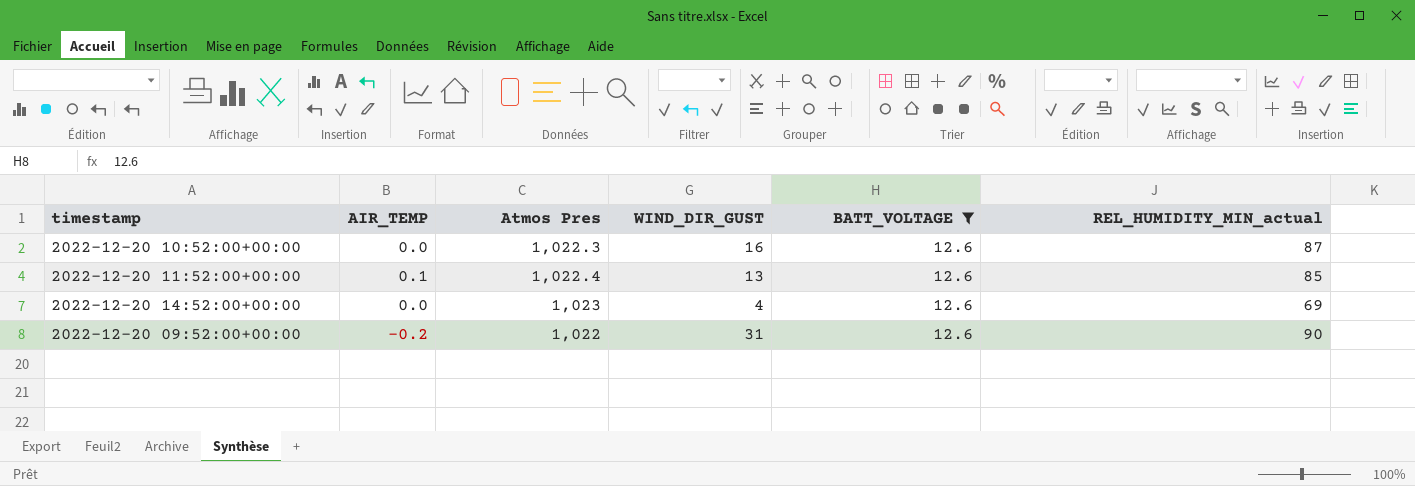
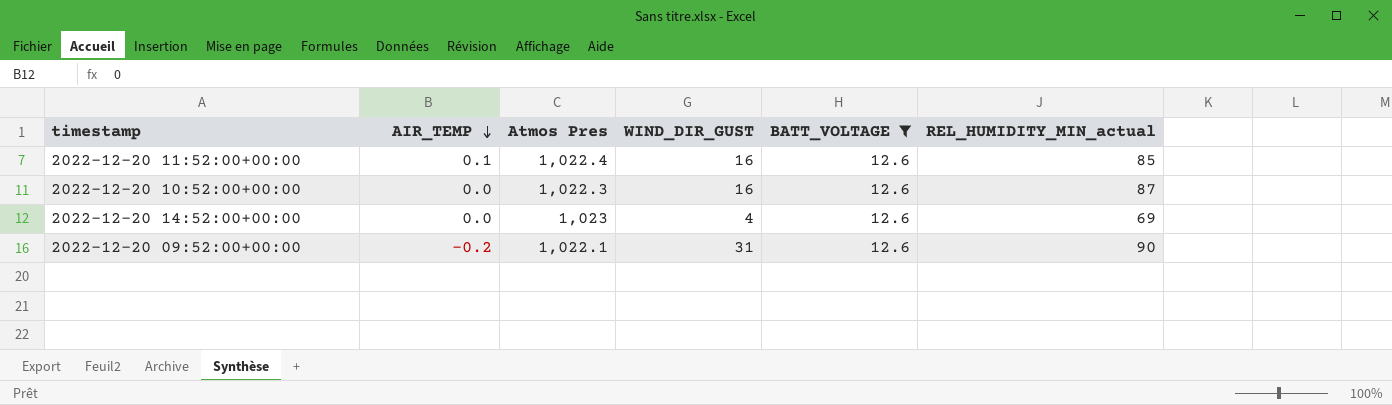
row order: none -> AIR_TEMP descending
2022-12-20 11:52:00+00:00 | WIND_DIR_GUST: 13 -> 16
2022-12-20 09:52:00+00:00 | Atmos Pres: 1,022 -> 1,022.1

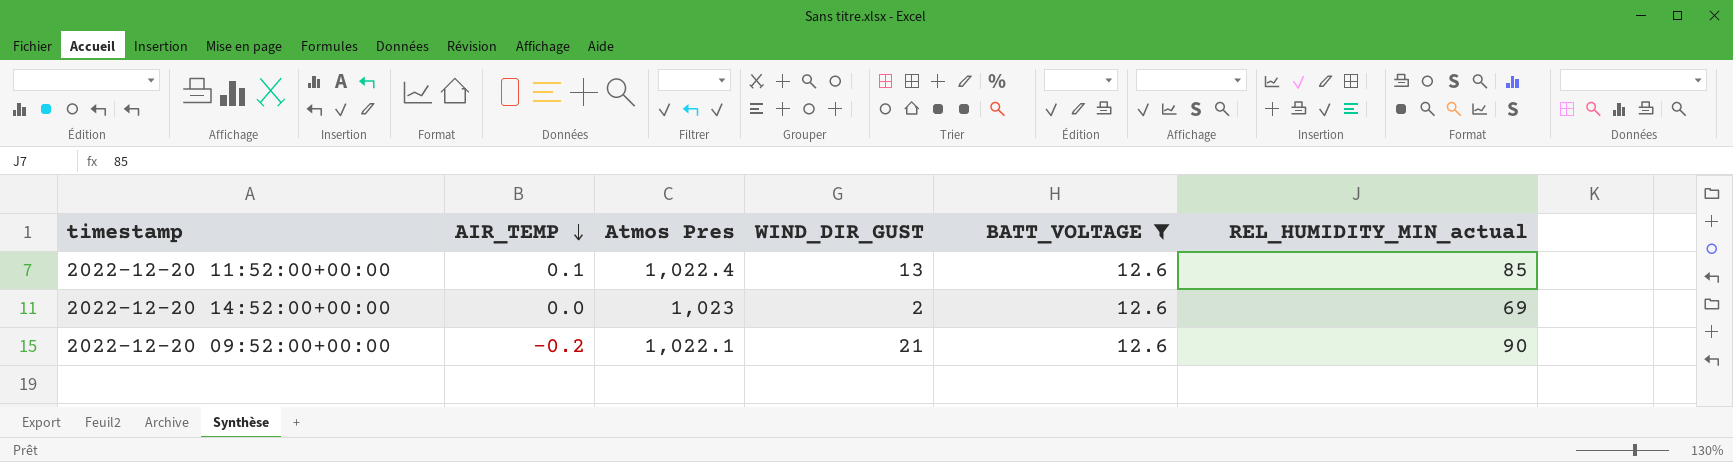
row 2022-12-20 10:52:00+00:00: 0.0 | 1,022.3 | 16 | 12.6 | 87 -> none
2022-12-20 11:52:00+00:00 | WIND_DIR_GUST: 16 -> 13
2022-12-20 14:52:00+00:00 | WIND_DIR_GUST: 4 -> 2
2022-12-20 09:52:00+00:00 | WIND_DIR_GUST: 31 -> 21

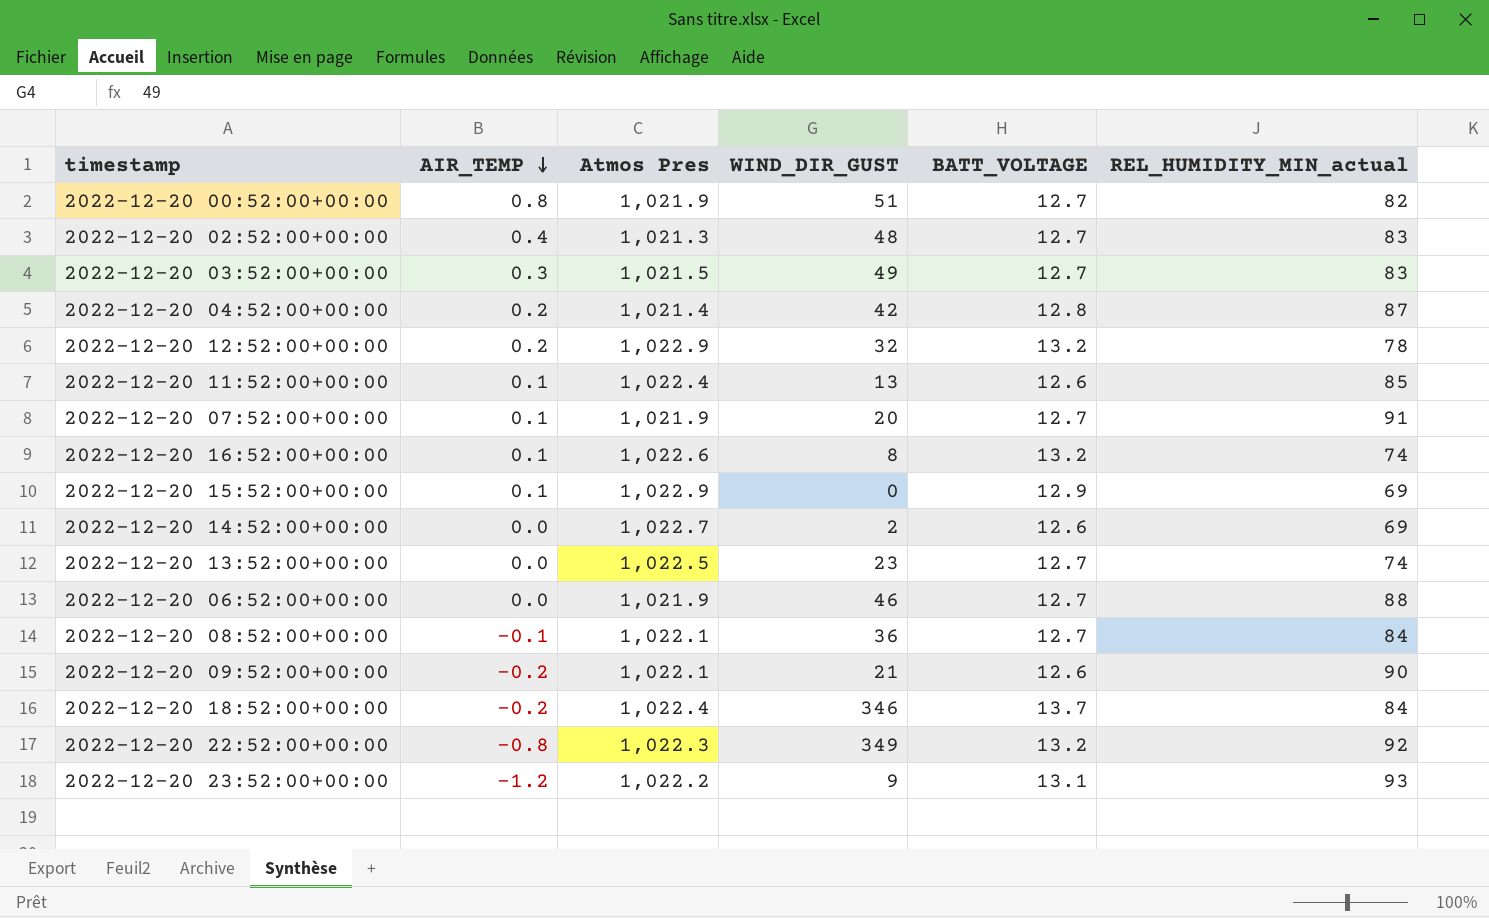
filter: BATT_VOLTAGE = 12.6 -> none
2022-12-20 14:52:00+00:00 | Atmos Pres: 1,023 -> 1,022.7

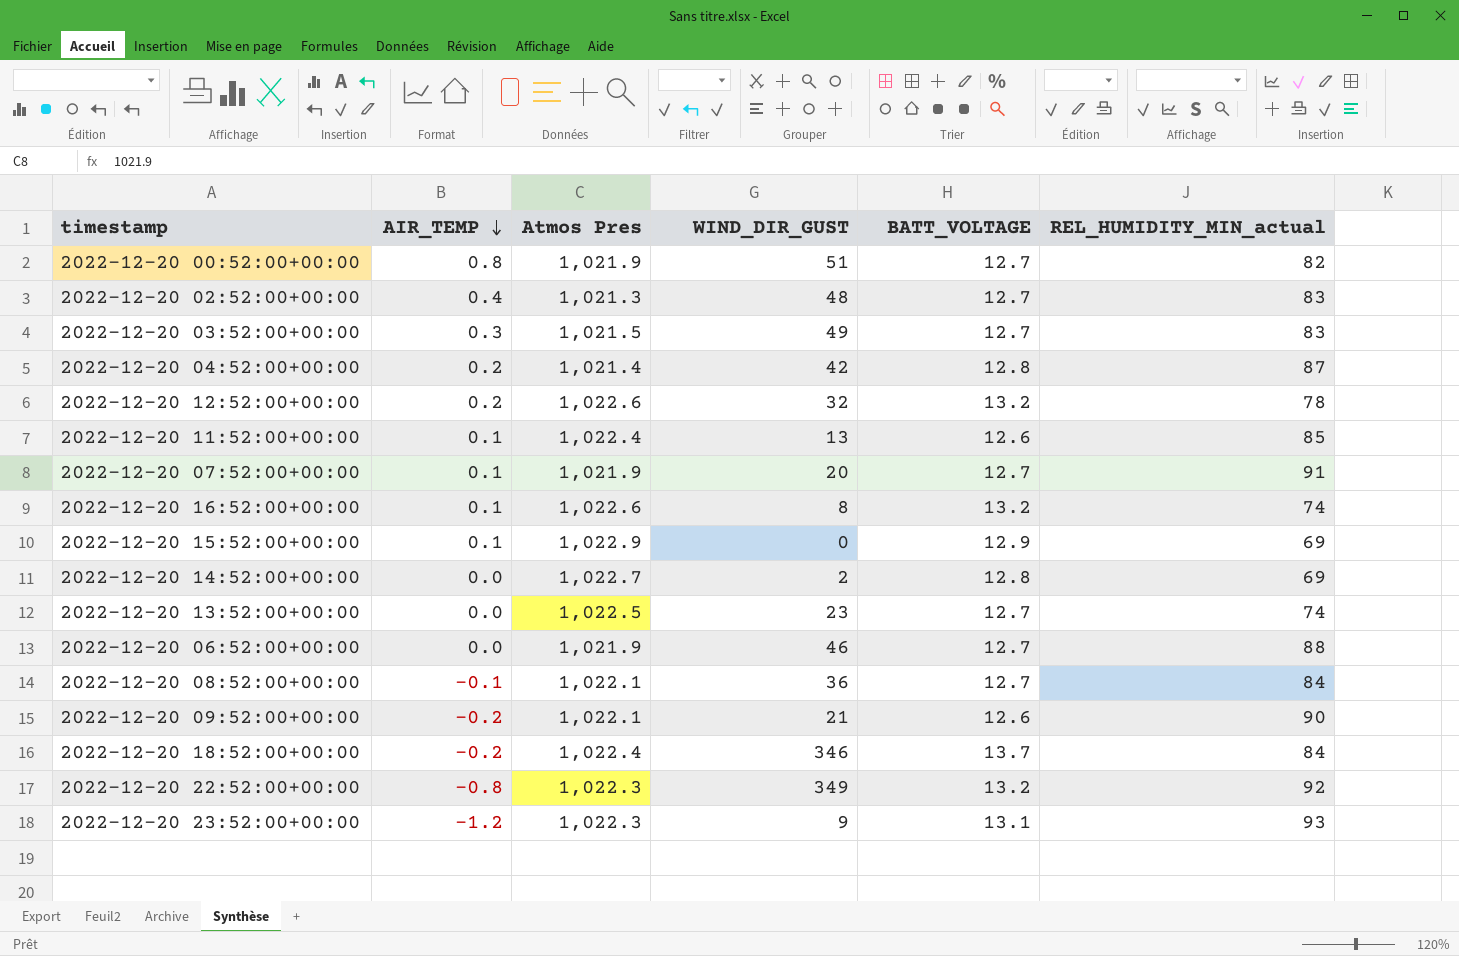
2022-12-20 12:52:00+00:00 | Atmos Pres: 1,022.9 -> 1,022.6
2022-12-20 14:52:00+00:00 | BATT_VOLTAGE: 12.6 -> 12.8
2022-12-20 23:52:00+00:00 | Atmos Pres: 1,022.2 -> 1,022.3

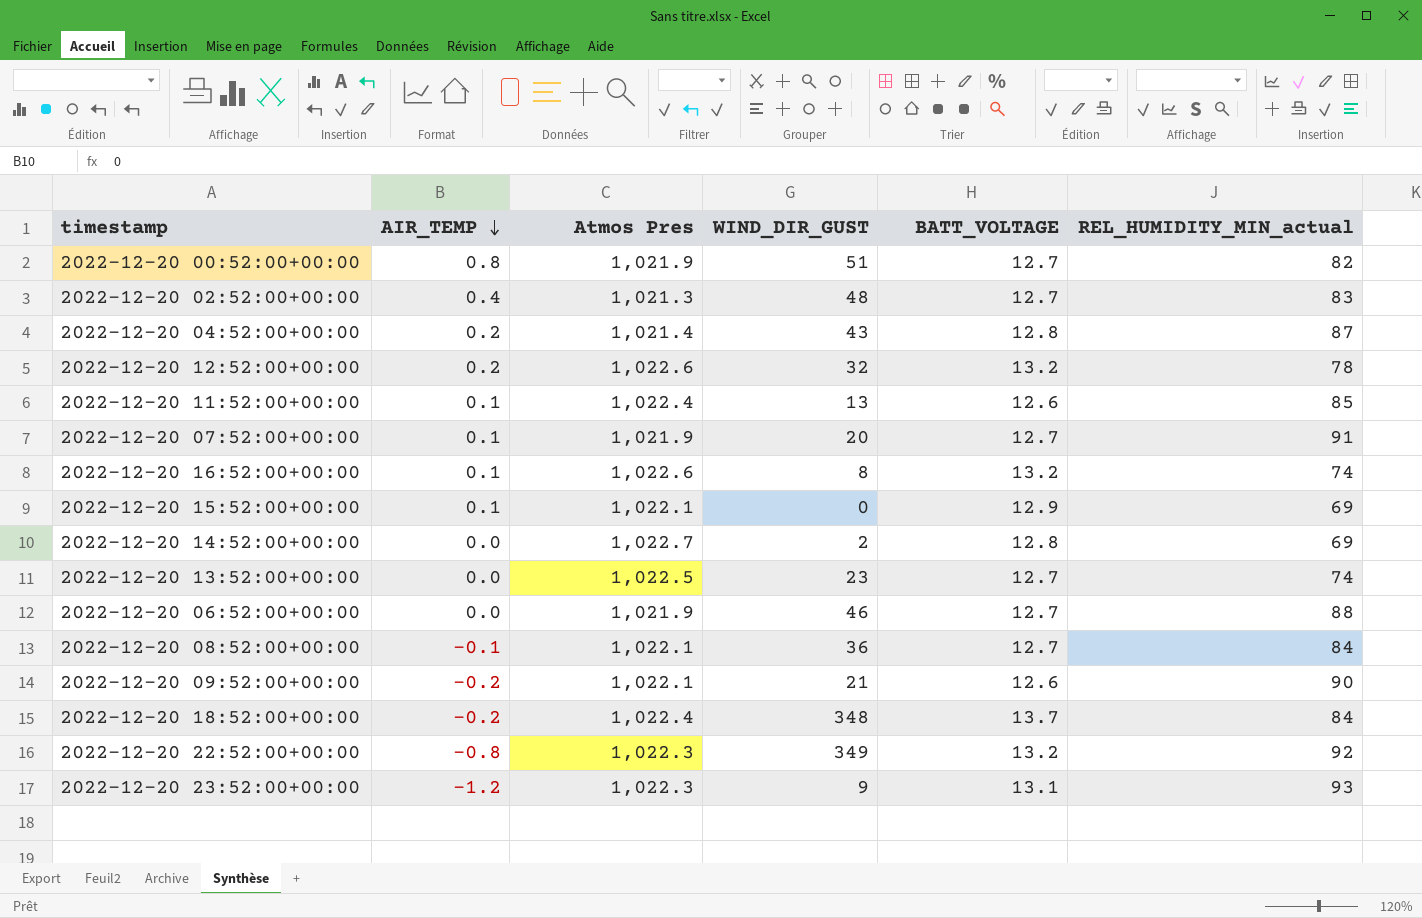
row 2022-12-20 03:52:00+00:00: 0.3 | 1,021.5 | 49 | 12.7 | 83 -> none
2022-12-20 04:52:00+00:00 | WIND_DIR_GUST: 42 -> 43
2022-12-20 15:52:00+00:00 | Atmos Pres: 1,022.9 -> 1,022.1
2022-12-20 18:52:00+00:00 | WIND_DIR_GUST: 346 -> 348

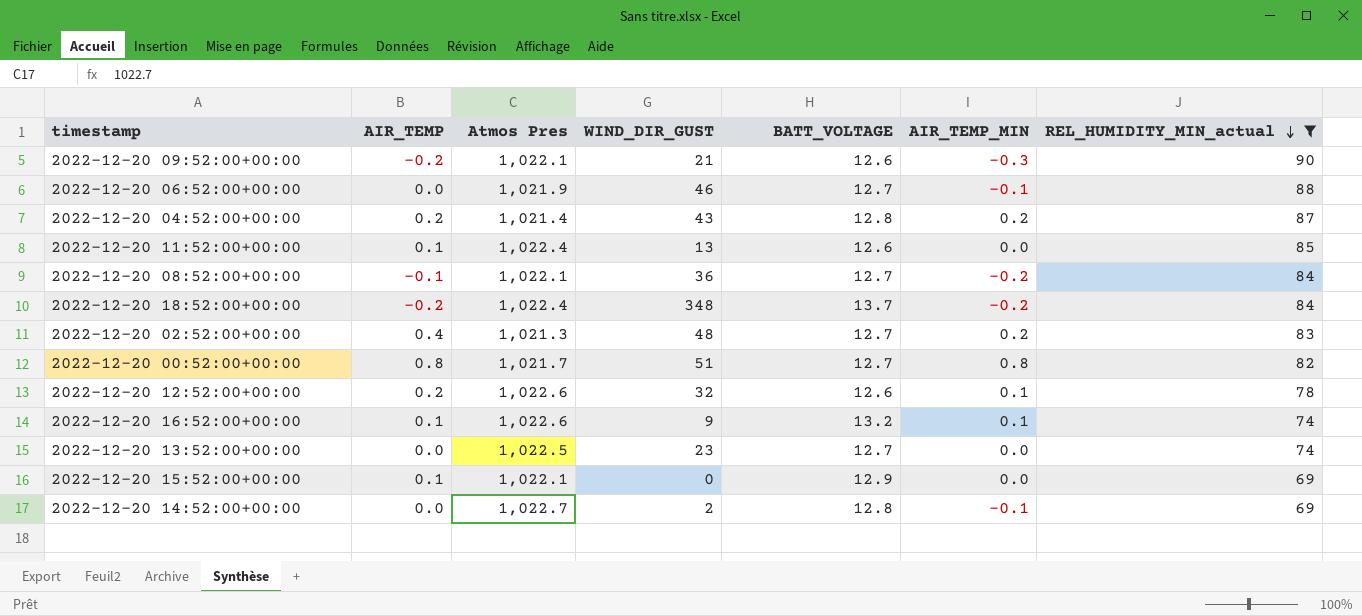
filter: none -> REL_HUMIDITY_MIN_actual <= 90
row order: AIR_TEMP descending -> REL_HUMIDITY_MIN_actual descending
column AIR_TEMP_MIN | position: none -> 6
2022-12-20 00:52:00+00:00 | Atmos Pres: 1,021.9 -> 1,021.7
2022-12-20 12:52:00+00:00 | BATT_VOLTAGE: 13.2 -> 12.6
2022-12-20 16:52:00+00:00 | WIND_DIR_GUST: 8 -> 9

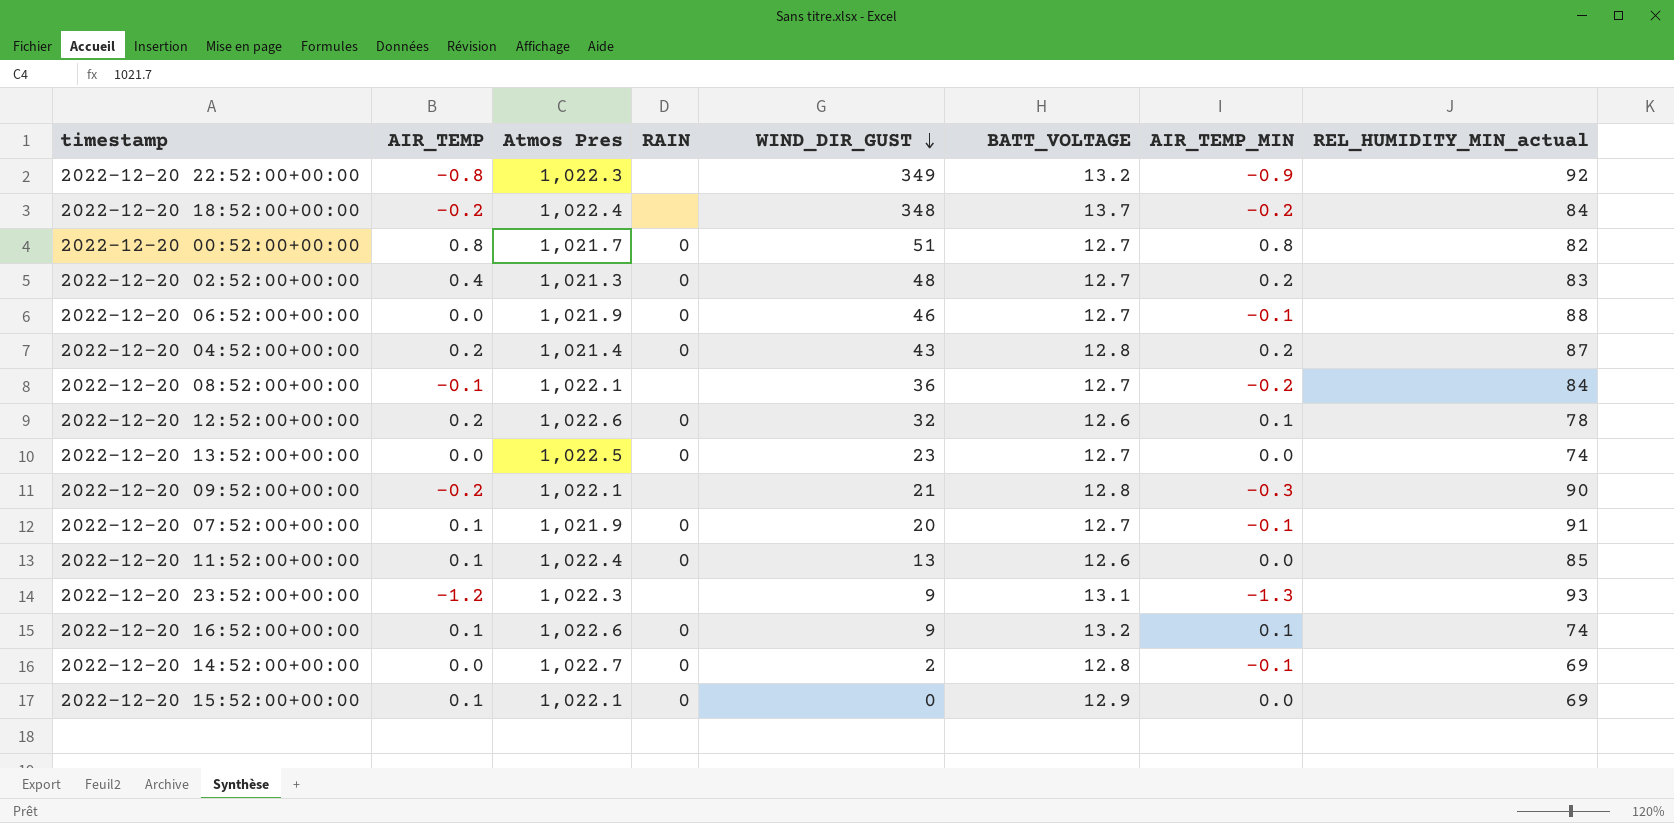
filter: REL_HUMIDITY_MIN_actual <= 90 -> none
row order: REL_HUMIDITY_MIN_actual descending -> WIND_DIR_GUST descending
column RAIN | position: none -> 4
2022-12-20 09:52:00+00:00 | BATT_VOLTAGE: 12.6 -> 12.8

